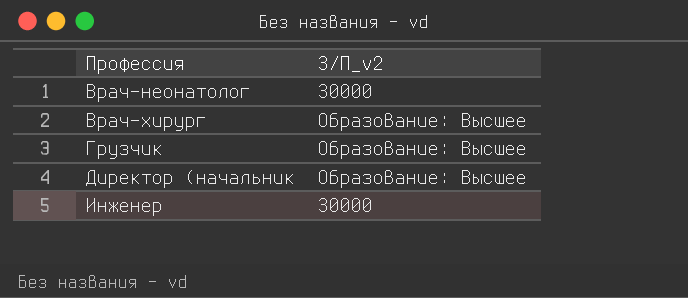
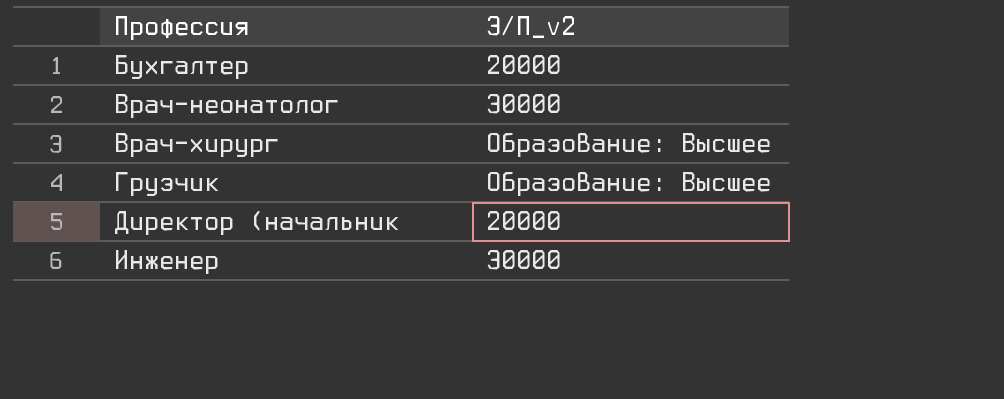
row Бухгалтер: none -> 20000
Директор (начальник | З/П_v2: Образование: Высшее -> 20000

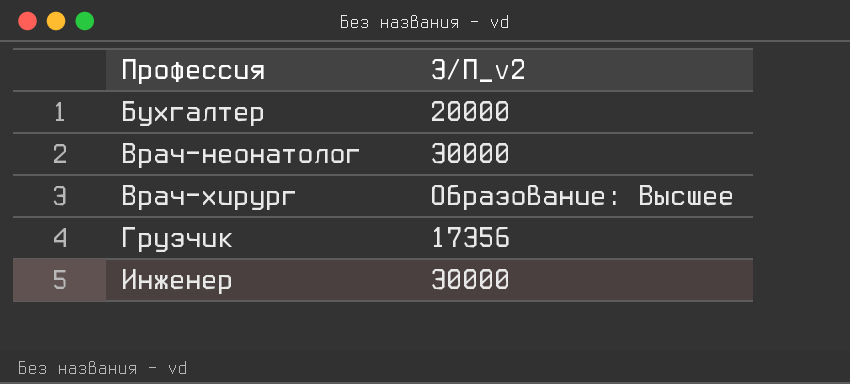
row Директор (начальник: 20000 -> none
Грузчик | З/П_v2: Образование: Высшее -> 17356

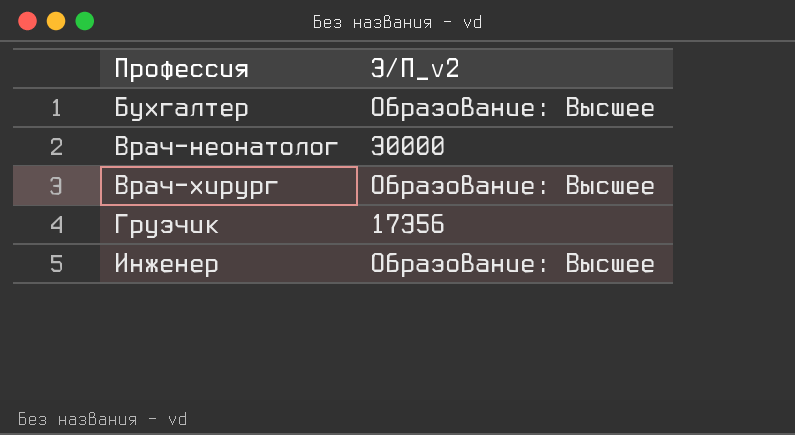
Бухгалтер | З/П_v2: 20000 -> Образование: Высшее
Инженер | З/П_v2: 30000 -> Образование: Высшее

